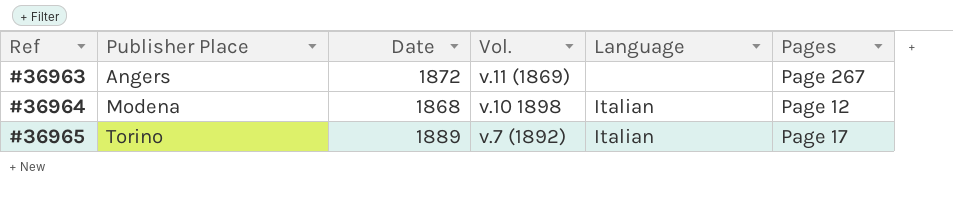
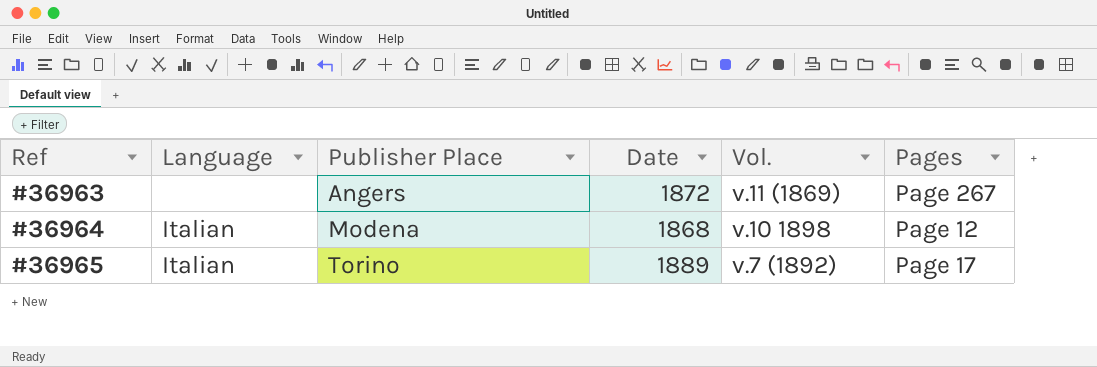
column Language | position: 5 -> 2

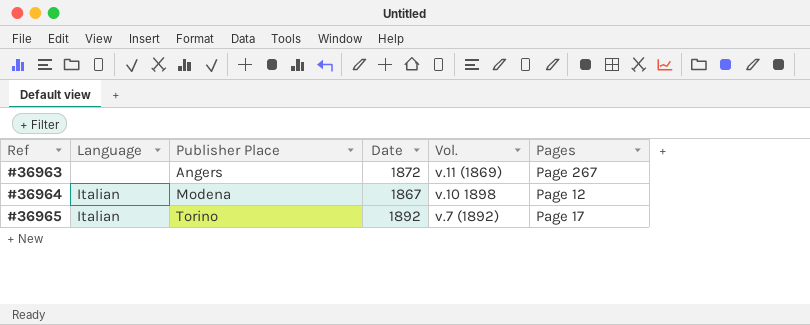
#36964 | Date: 1868 -> 1867
#36965 | Date: 1889 -> 1892

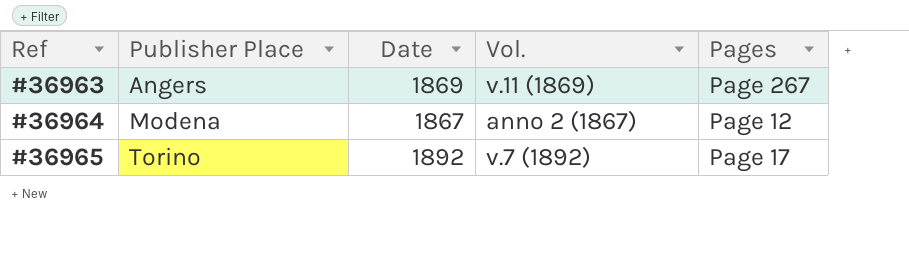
column Language | position: 2 -> none
#36963 | Date: 1872 -> 1869
#36964 | Vol.: v.10 1898 -> anno 2 (1867)

